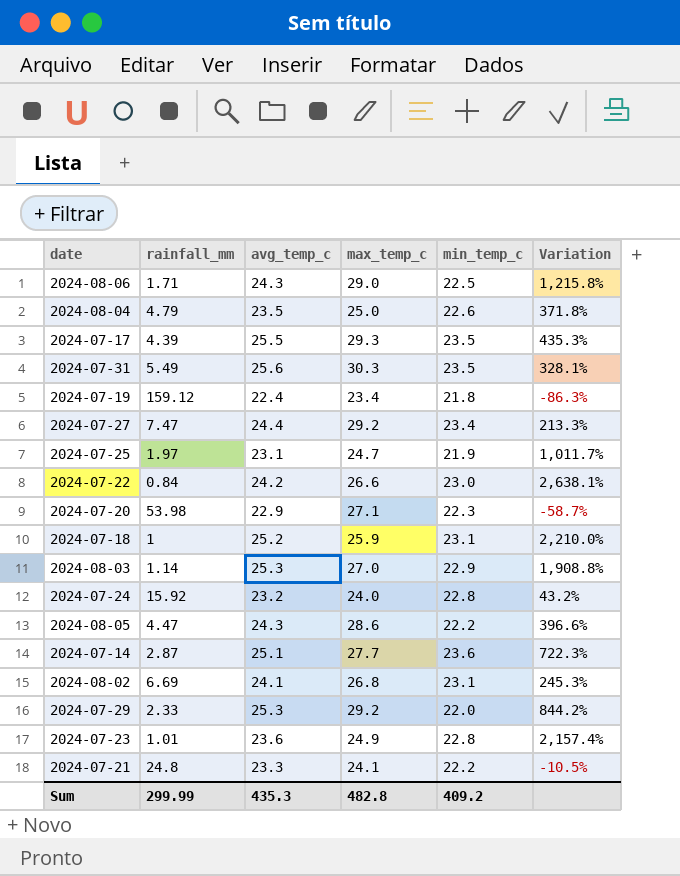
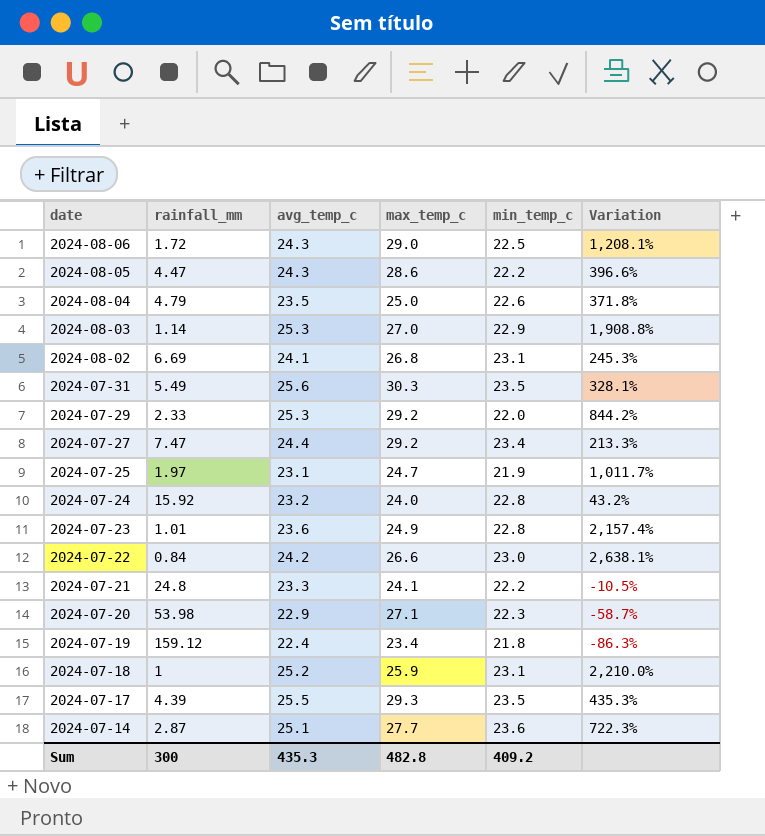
row order: none -> date descending
2024-08-06 | rainfall_mm: 1.71 -> 1.72
2024-08-06 | Variation: 1,215.8% -> 1,208.1%
Sum | rainfall_mm: 299.99 -> 300

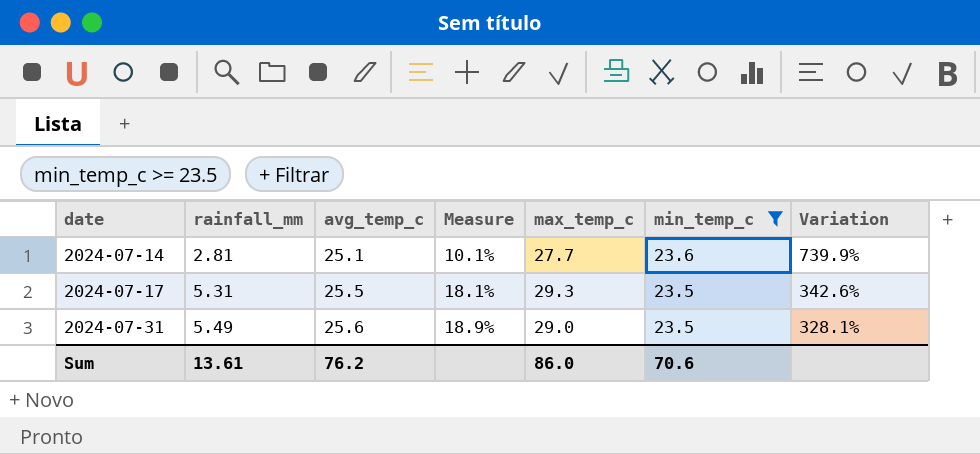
filter: none -> min_temp_c >= 23.5
row order: date descending -> date ascending
column Measure | formula: none -> [rainfall_mm] / [max_temp_c]
2024-07-14 | rainfall_mm: 2.87 -> 2.81
2024-07-14 | Variation: 722.3% -> 739.9%
2024-07-17 | rainfall_mm: 4.39 -> 5.31
2024-07-17 | Variation: 435.3% -> 342.6%
2024-07-31 | max_temp_c: 30.3 -> 29.0
Sum | rainfall_mm: 300 -> 13.61
Sum | avg_temp_c: 435.3 -> 76.2
Sum | max_temp_c: 482.8 -> 86.0
Sum | min_temp_c: 409.2 -> 70.6

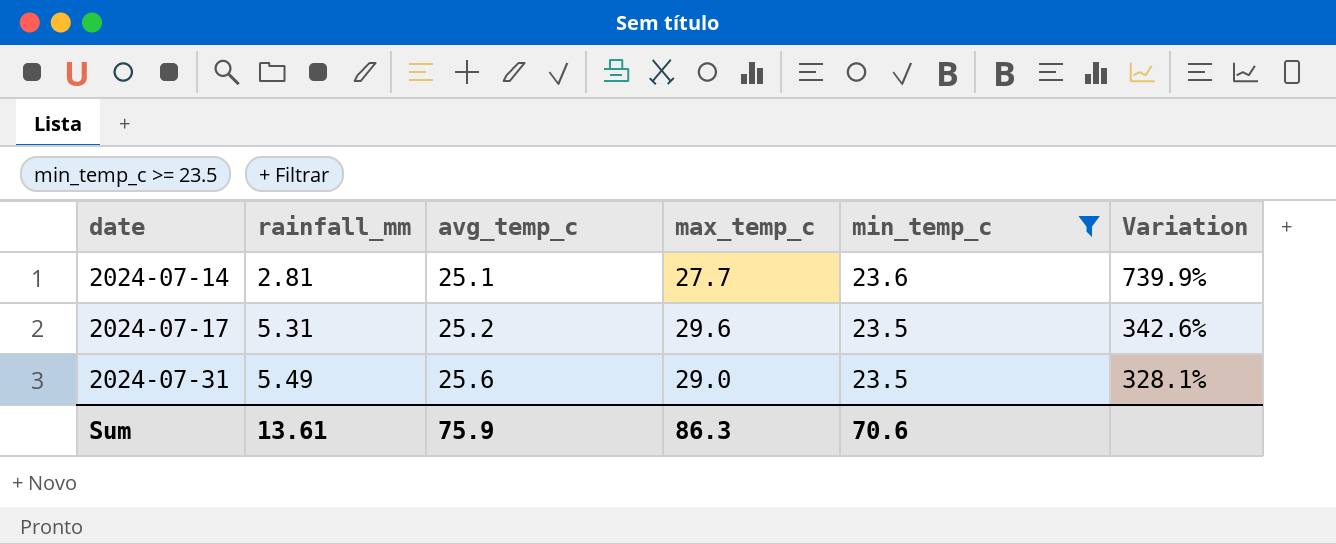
column Measure | formula: [rainfall_mm] / [max_temp_c] -> none
2024-07-17 | avg_temp_c: 25.5 -> 25.2
2024-07-17 | max_temp_c: 29.3 -> 29.6
Sum | avg_temp_c: 76.2 -> 75.9
Sum | max_temp_c: 86.0 -> 86.3

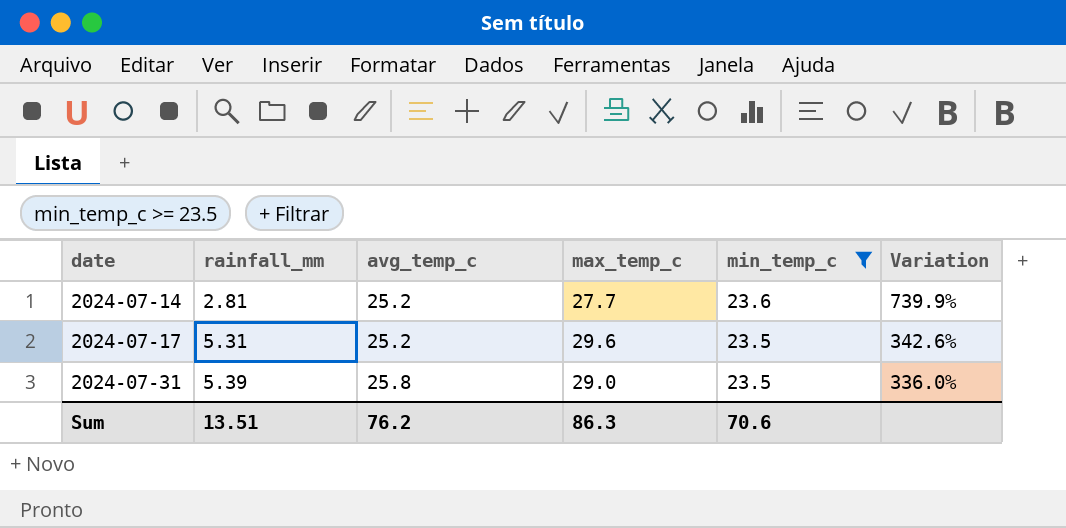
2024-07-14 | avg_temp_c: 25.1 -> 25.2
2024-07-31 | rainfall_mm: 5.49 -> 5.39
2024-07-31 | avg_temp_c: 25.6 -> 25.8
2024-07-31 | Variation: 328.1% -> 336.0%
Sum | rainfall_mm: 13.61 -> 13.51
Sum | avg_temp_c: 75.9 -> 76.2

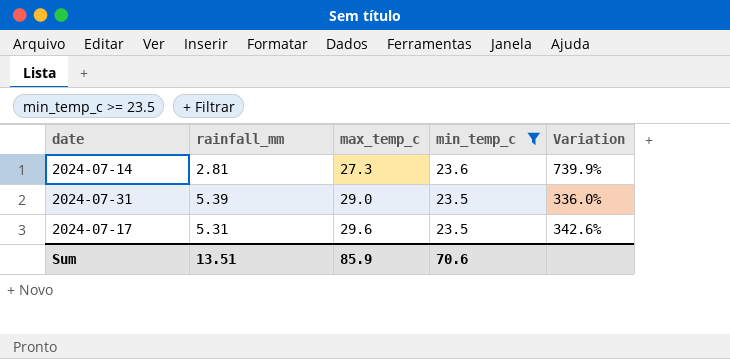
row order: date ascending -> max_temp_c ascending
column avg_temp_c | position: 3 -> none
2024-07-14 | max_temp_c: 27.7 -> 27.3
Sum | max_temp_c: 86.3 -> 85.9

